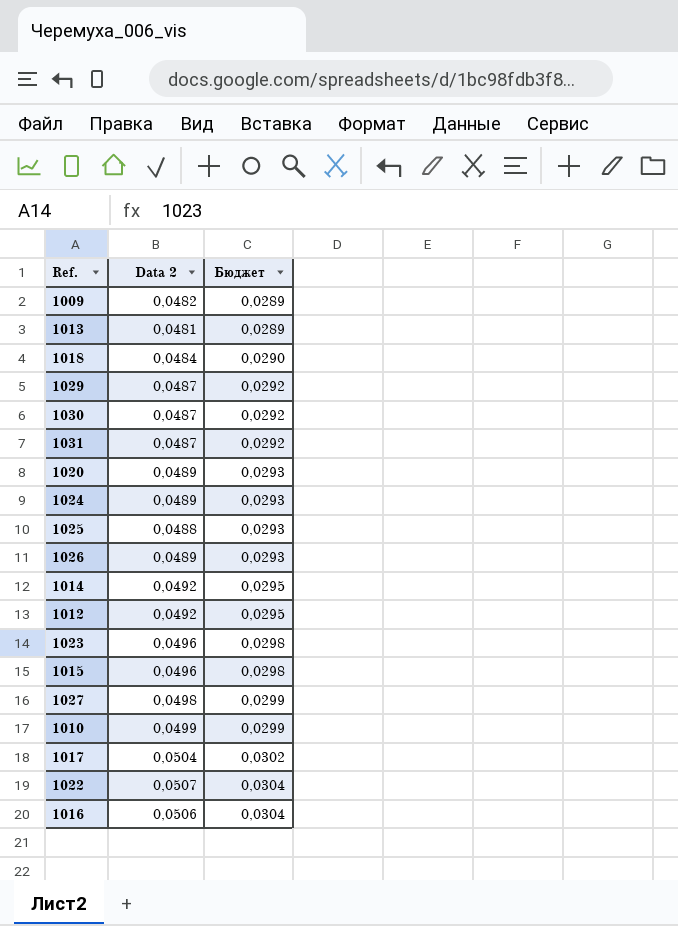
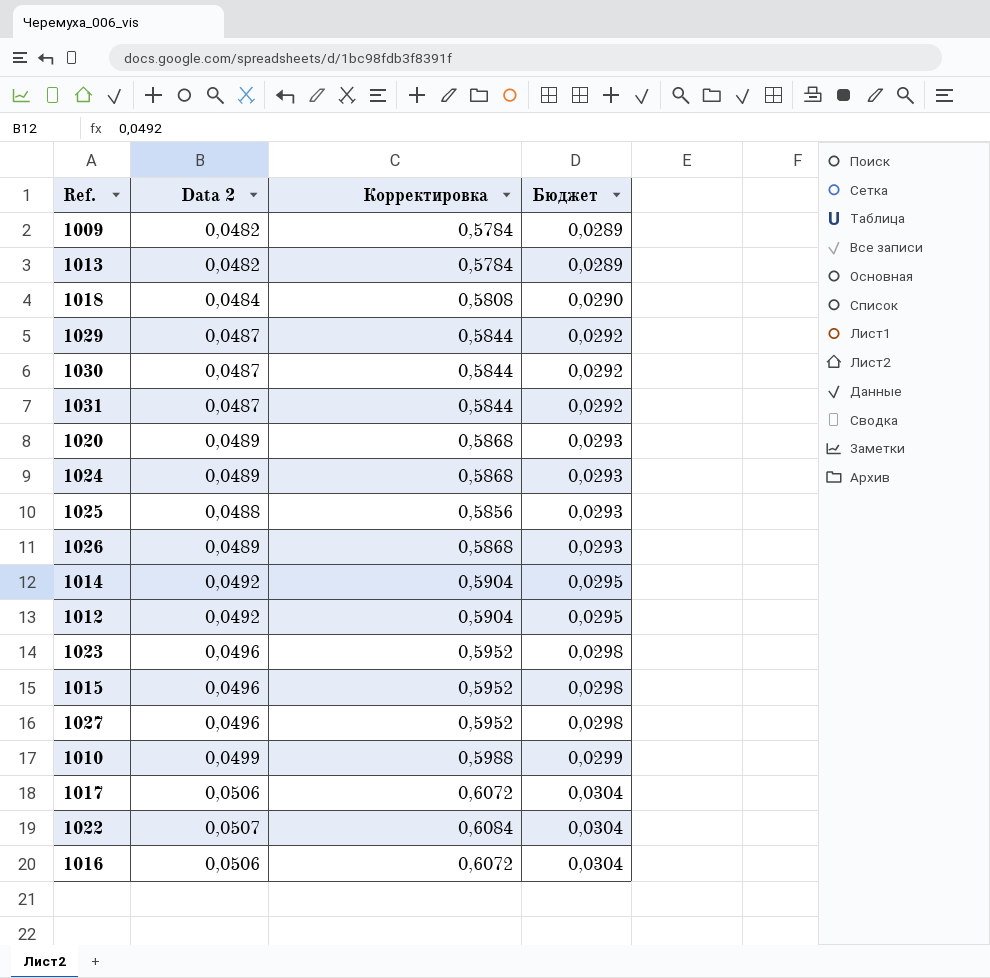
column Корректировка | formula: none -> [Data 2] * 12
1013 | Data 2: 0,0481 -> 0,0482
1027 | Data 2: 0,0498 -> 0,0496
1027 | Бюджет: 0,0299 -> 0,0298
1017 | Data 2: 0,0504 -> 0,0506
1017 | Бюджет: 0,0302 -> 0,0304

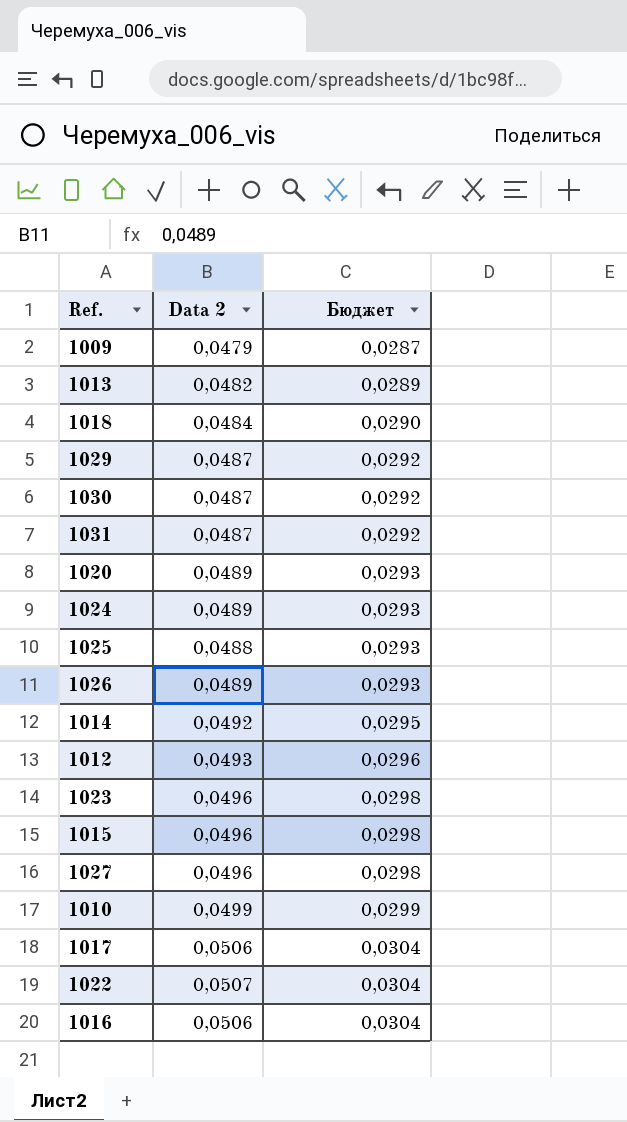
column Корректировка | formula: [Data 2] * 12 -> none
1009 | Data 2: 0,0482 -> 0,0479
1009 | Бюджет: 0,0289 -> 0,0287
1012 | Data 2: 0,0492 -> 0,0493
1012 | Бюджет: 0,0295 -> 0,0296

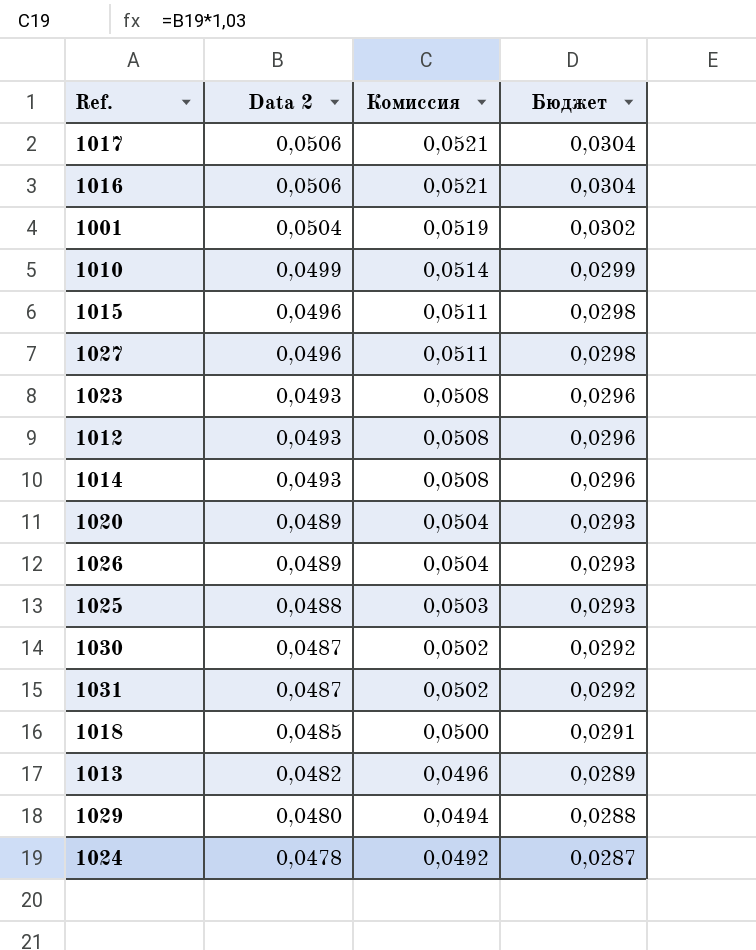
row order: Бюджет ascending -> Data 2 descending
column Комиссия | formula: none -> [Data 2] * 1,03
row 1009: 0,0479 | 0,0287 -> none
row 1022: 0,0507 | 0,0304 -> none
row 1001: none -> 0,0504 | 0,0519 | 0,0302
1023 | Data 2: 0,0496 -> 0,0493
1023 | Бюджет: 0,0298 -> 0,0296
1014 | Data 2: 0,0492 -> 0,0493
1014 | Бюджет: 0,0295 -> 0,0296
1018 | Data 2: 0,0484 -> 0,0485
1018 | Бюджет: 0,0290 -> 0,0291
1029 | Data 2: 0,0487 -> 0,0480
1029 | Бюджет: 0,0292 -> 0,0288
1024 | Data 2: 0,0489 -> 0,0478
1024 | Бюджет: 0,0293 -> 0,0287

